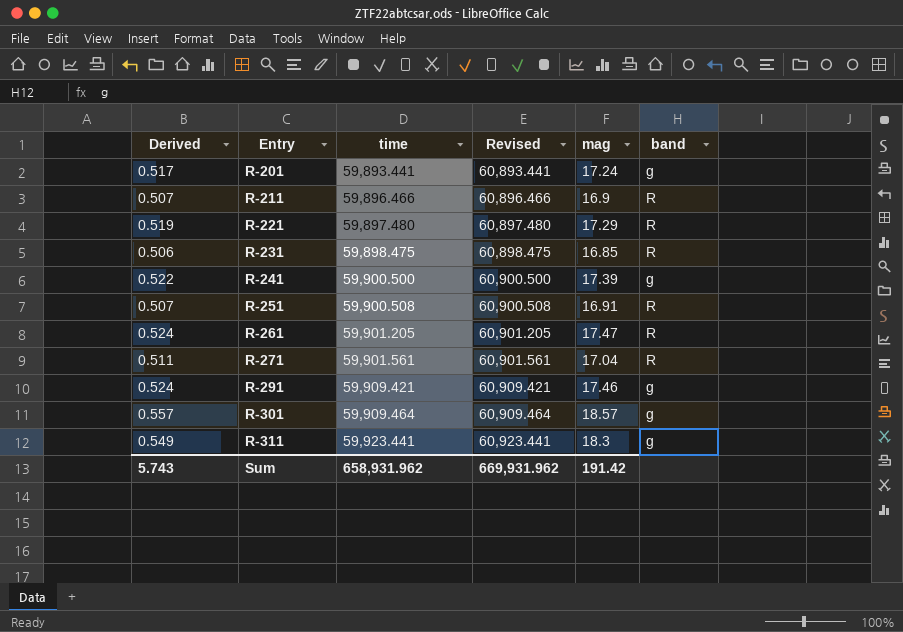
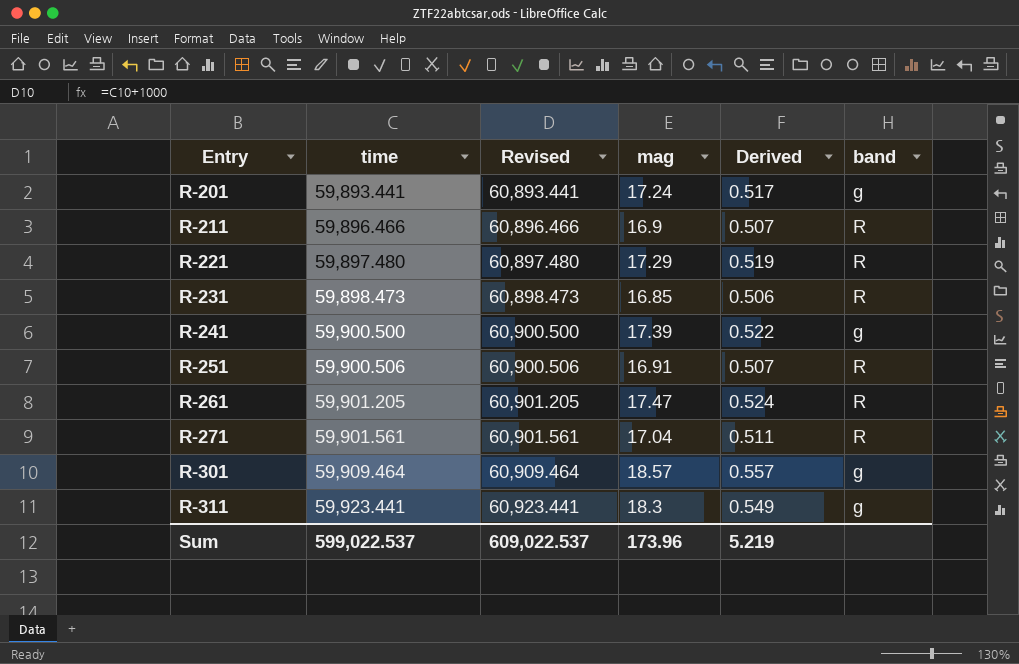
column Derived | position: 1 -> 5
row R-291: 0.524 | 59,909.421 | 60,909.421 | 17.46 | g -> none
R-231 | time: 59,898.475 -> 59,898.473
R-231 | Revised: 60,898.475 -> 60,898.473
R-251 | time: 59,900.508 -> 59,900.506
R-251 | Revised: 60,900.508 -> 60,900.506
Sum | time: 658,931.962 -> 599,022.537
Sum | Revised: 669,931.962 -> 609,022.537
Sum | mag: 191.42 -> 173.96
Sum | Derived: 5.743 -> 5.219

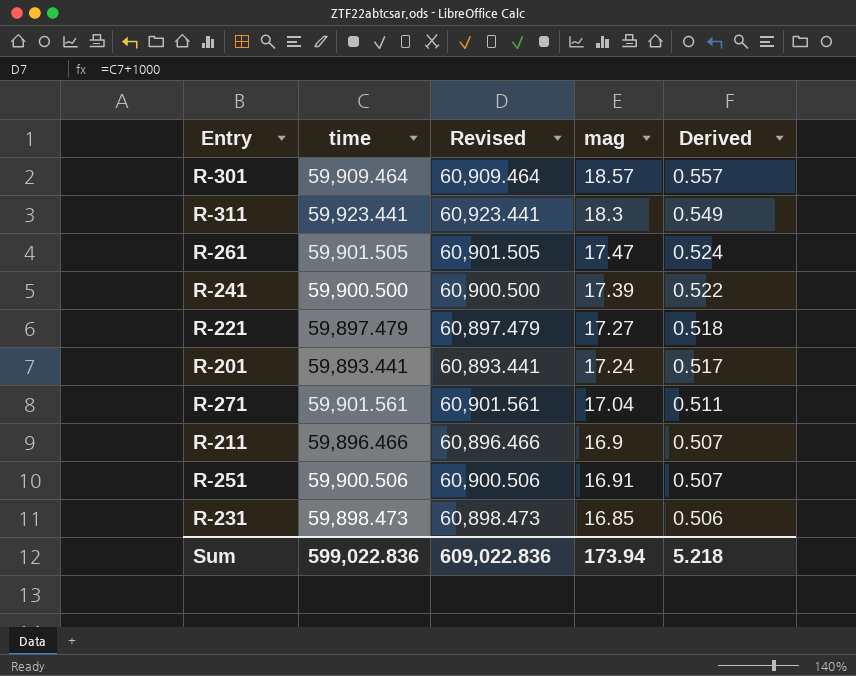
row order: Entry ascending -> Derived descending
column band | position: 6 -> none
R-261 | time: 59,901.205 -> 59,901.505
R-261 | Revised: 60,901.205 -> 60,901.505
R-221 | time: 59,897.480 -> 59,897.479
R-221 | Revised: 60,897.480 -> 60,897.479
R-221 | mag: 17.29 -> 17.27
R-221 | Derived: 0.519 -> 0.518
Sum | time: 599,022.537 -> 599,022.836
Sum | Revised: 609,022.537 -> 609,022.836
Sum | mag: 173.96 -> 173.94
Sum | Derived: 5.219 -> 5.218

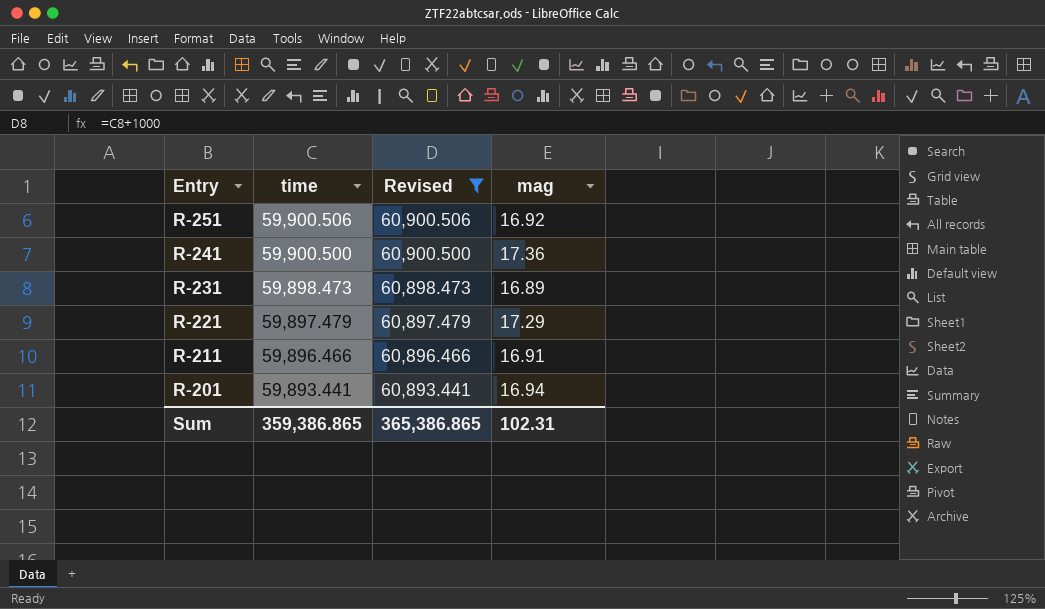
filter: none -> Revised <= 60,900.506
row order: Derived descending -> Entry descending
column Derived | formula: [mag] * 0.03 -> none
R-251 | mag: 16.91 -> 16.92
R-241 | mag: 17.39 -> 17.36
R-231 | mag: 16.85 -> 16.89
R-221 | mag: 17.27 -> 17.29
R-211 | mag: 16.9 -> 16.91
R-201 | mag: 17.24 -> 16.94
Sum | time: 599,022.836 -> 359,386.865
Sum | Revised: 609,022.836 -> 365,386.865
Sum | mag: 173.94 -> 102.31

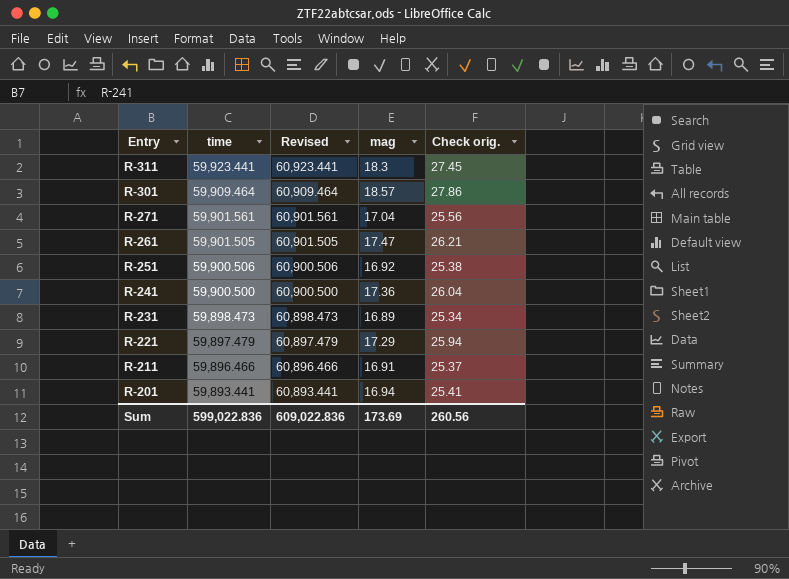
filter: Revised <= 60,900.506 -> none
column Check orig. | formula: none -> [mag] * 1.5
Sum | time: 359,386.865 -> 599,022.836
Sum | Revised: 365,386.865 -> 609,022.836
Sum | mag: 102.31 -> 173.69

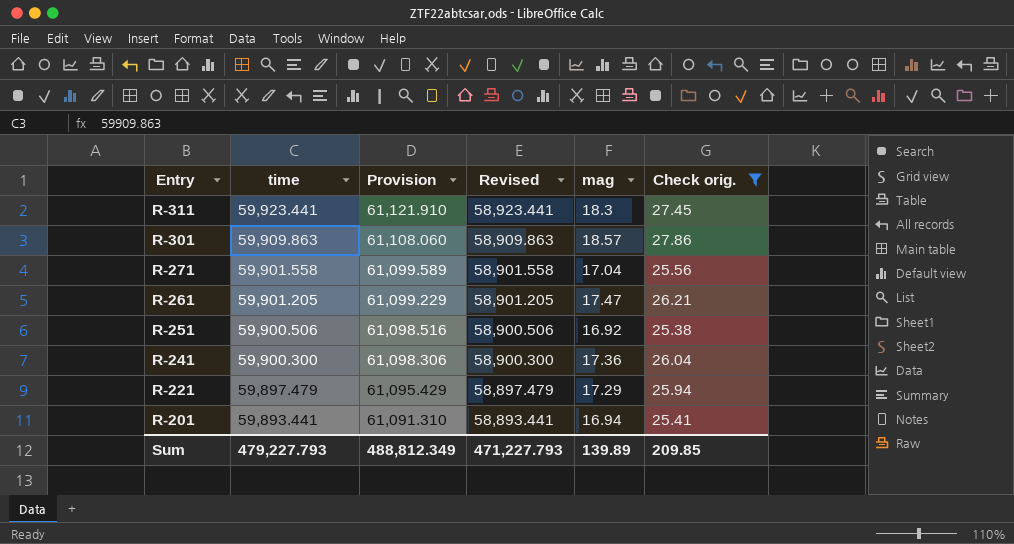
filter: none -> Check orig. >= 25.38
column Provision | formula: none -> [time] * 1.02
column Revised | formula: [time] + 1000 -> [time] - 1000
R-301 | time: 59,909.464 -> 59,909.863
R-271 | time: 59,901.561 -> 59,901.558
R-261 | time: 59,901.505 -> 59,901.205
R-241 | time: 59,900.500 -> 59,900.300
Sum | time: 599,022.836 -> 479,227.793
Sum | Revised: 609,022.836 -> 471,227.793
Sum | mag: 173.69 -> 139.89
Sum | Check orig.: 260.56 -> 209.85

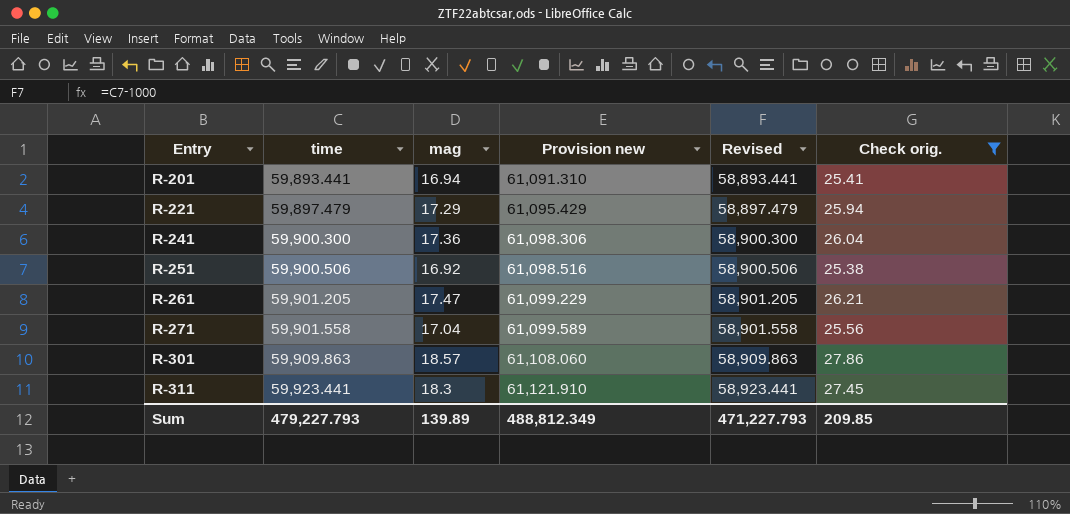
row order: Entry descending -> Entry ascending
column mag | position: 5 -> 3
column name: Provision -> Provision new

